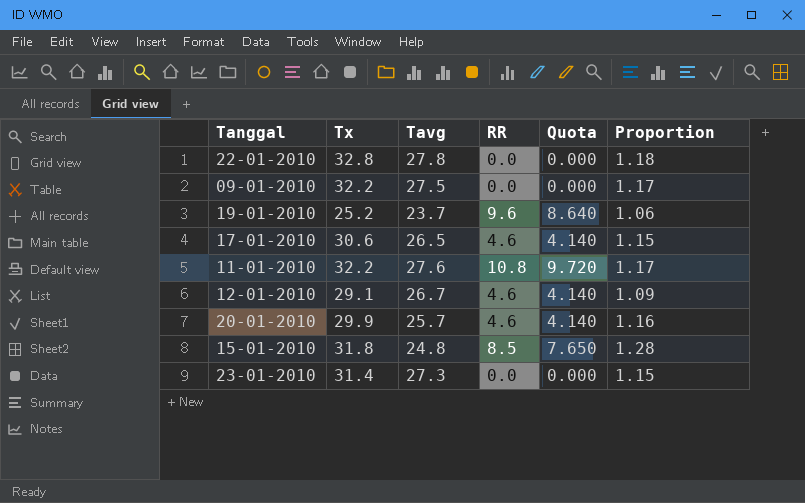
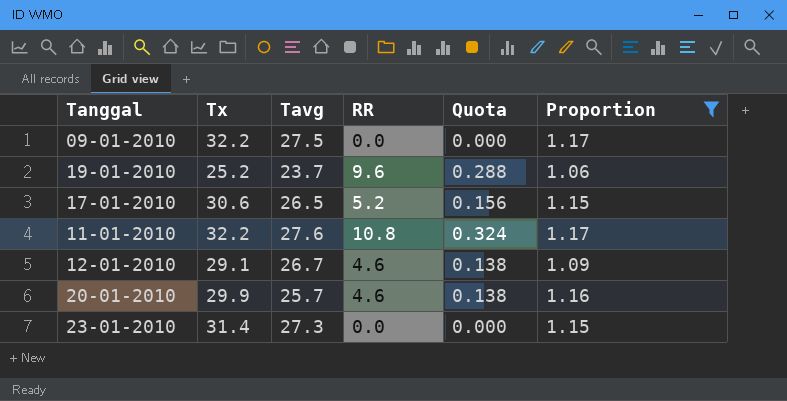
filter: none -> Proportion <= 1.17
column Quota | formula: [RR] * 0.9 -> [RR] * 0.03
17-01-2010 | RR: 4.6 -> 5.2

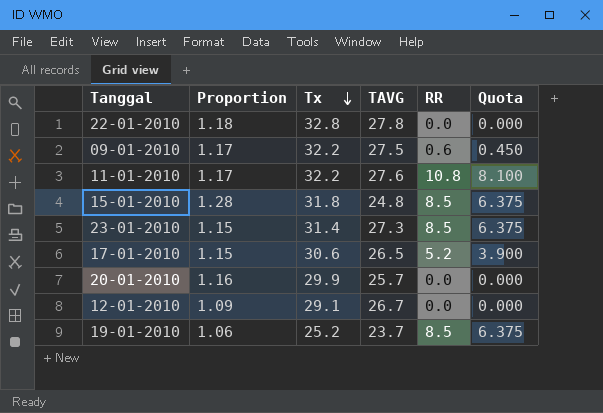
filter: Proportion <= 1.17 -> none
row order: none -> Tx descending
column Proportion | position: 6 -> 2
column name: Tavg -> TAVG
column Quota | formula: [RR] * 0.03 -> [RR] * 0.75
09-01-2010 | RR: 0.0 -> 0.6
23-01-2010 | RR: 0.0 -> 8.5
20-01-2010 | RR: 4.6 -> 0.0
12-01-2010 | RR: 4.6 -> 0.0
19-01-2010 | RR: 9.6 -> 8.5

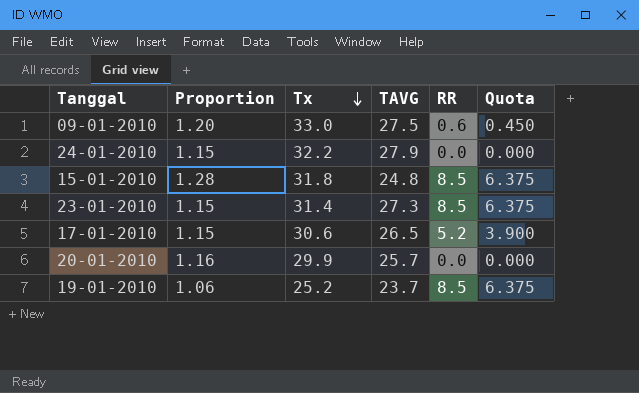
row 22-01-2010: 1.18 | 32.8 | 27.8 | 0.0 | 0.000 -> none
row 11-01-2010: 1.17 | 32.2 | 27.6 | 10.8 | 8.100 -> none
row 12-01-2010: 1.09 | 29.1 | 26.7 | 0.0 | 0.000 -> none
09-01-2010 | Proportion: 1.17 -> 1.20
09-01-2010 | Tx: 32.2 -> 33.0
row 24-01-2010: none -> 1.15 | 32.2 | 27.9 | 0.0 | 0.000

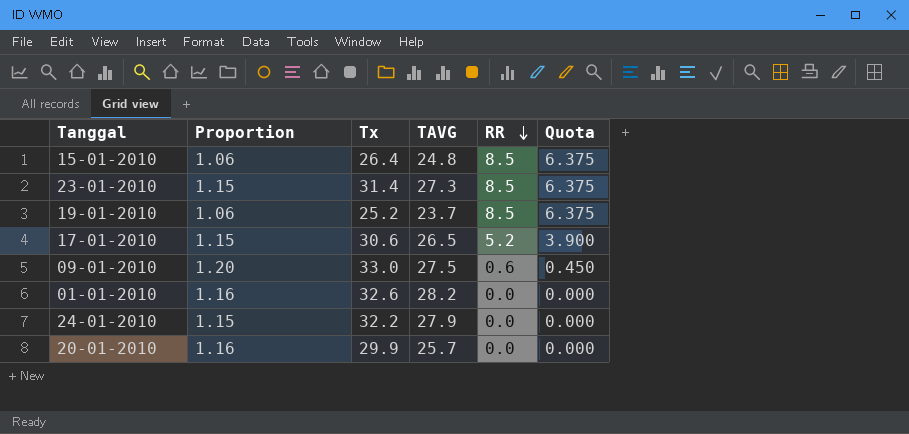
row order: Tx descending -> RR descending
15-01-2010 | Proportion: 1.28 -> 1.06
15-01-2010 | Tx: 31.8 -> 26.4
row 01-01-2010: none -> 1.16 | 32.6 | 28.2 | 0.0 | 0.000

